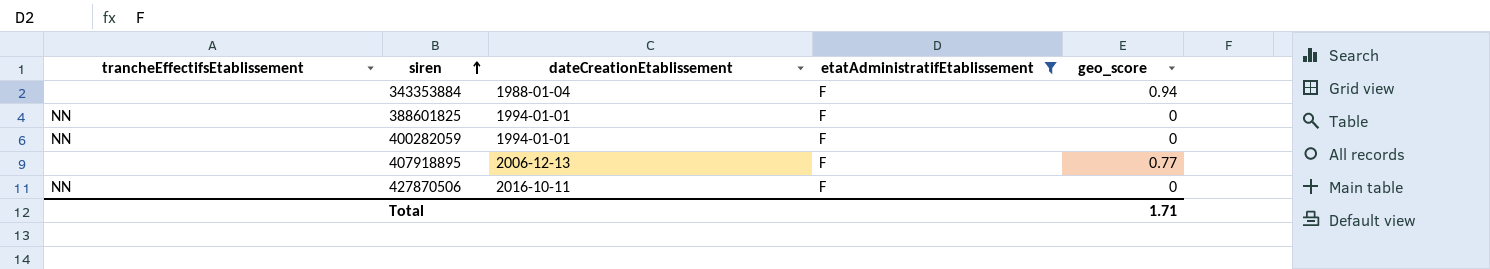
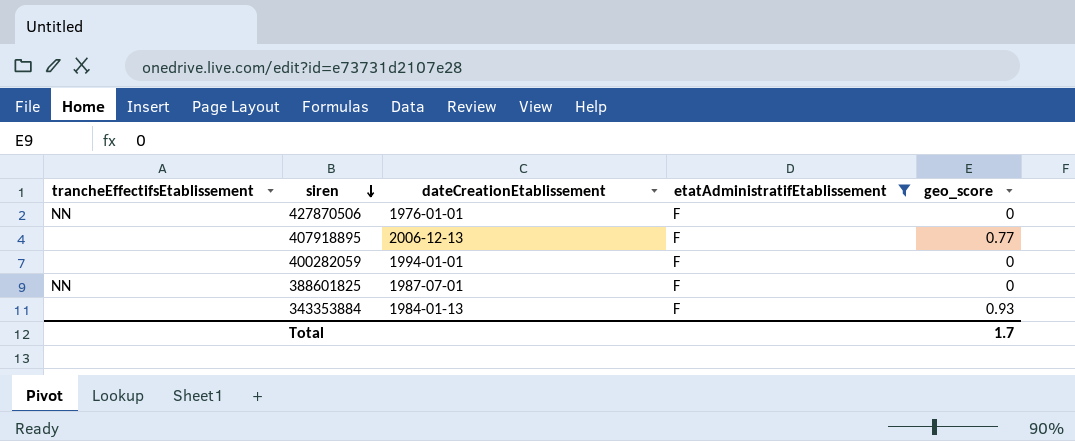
row order: siren ascending -> siren descending
427870506 | dateCreationEtablissement: 2016-10-11 -> 1976-01-01
400282059 | trancheEffectifsEtablissement: NN -> none
388601825 | dateCreationEtablissement: 1994-01-01 -> 1987-07-01
343353884 | dateCreationEtablissement: 1988-01-04 -> 1984-01-13
343353884 | geo_score: 0.94 -> 0.93
Total | geo_score: 1.71 -> 1.7

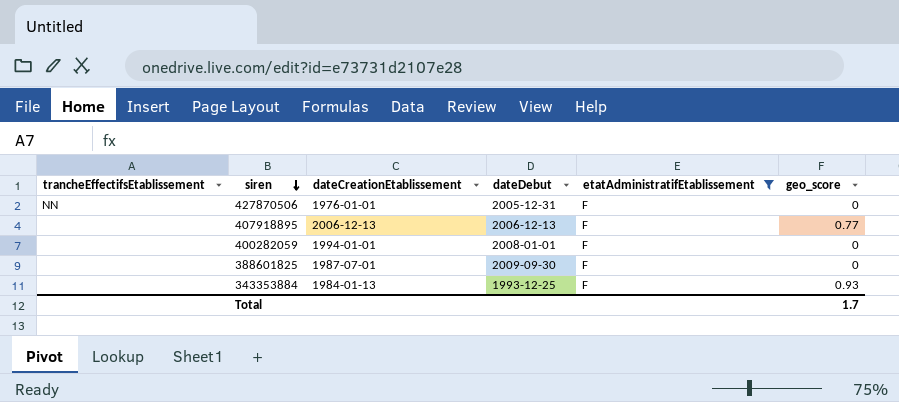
column dateDebut | position: none -> 4
388601825 | trancheEffectifsEtablissement: NN -> none

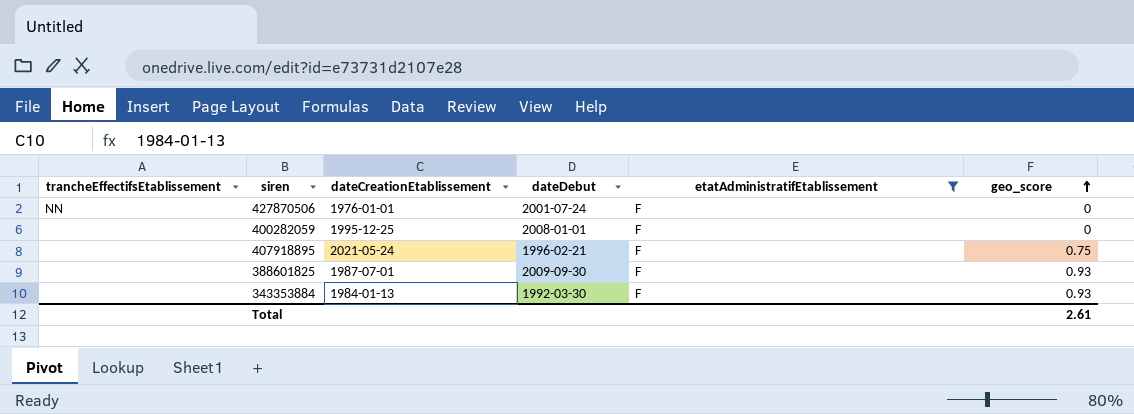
row order: siren descending -> geo_score ascending
427870506 | dateDebut: 2005-12-31 -> 2001-07-24
400282059 | dateCreationEtablissement: 1994-01-01 -> 1995-12-25
407918895 | dateCreationEtablissement: 2006-12-13 -> 2021-05-24
407918895 | dateDebut: 2006-12-13 -> 1996-02-21
407918895 | geo_score: 0.77 -> 0.75
388601825 | geo_score: 0 -> 0.93
343353884 | dateDebut: 1993-12-25 -> 1992-03-30
Total | geo_score: 1.7 -> 2.61

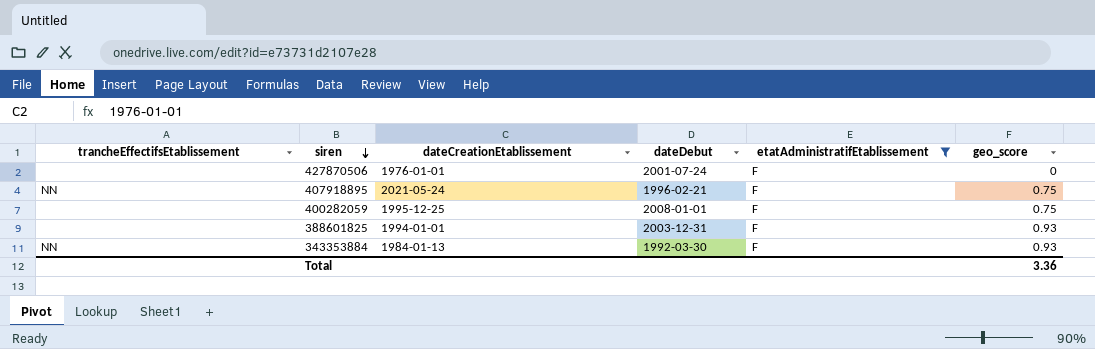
row order: geo_score ascending -> siren descending
427870506 | trancheEffectifsEtablissement: NN -> none
407918895 | trancheEffectifsEtablissement: none -> NN
400282059 | geo_score: 0 -> 0.75
388601825 | dateCreationEtablissement: 1987-07-01 -> 1994-01-01
388601825 | dateDebut: 2009-09-30 -> 2003-12-31
343353884 | trancheEffectifsEtablissement: none -> NN
Total | geo_score: 2.61 -> 3.36

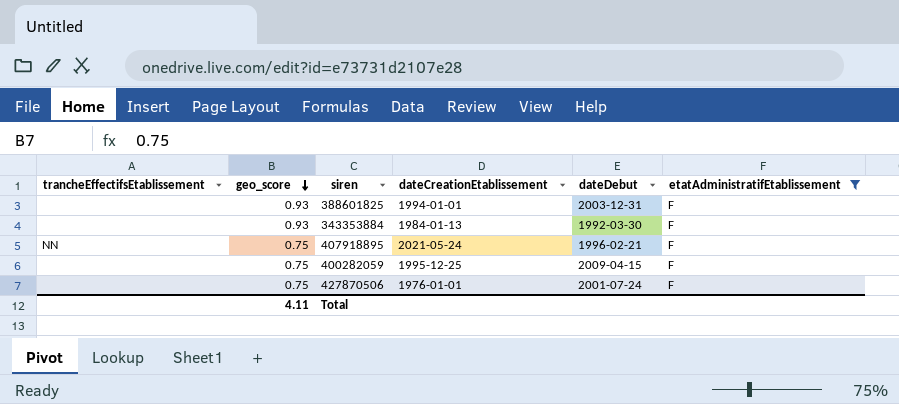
row order: siren descending -> geo_score descending
column geo_score | position: 6 -> 2
343353884 | trancheEffectifsEtablissement: NN -> none
400282059 | dateDebut: 2008-01-01 -> 2009-04-15
427870506 | geo_score: 0 -> 0.75
Total | geo_score: 3.36 -> 4.11

